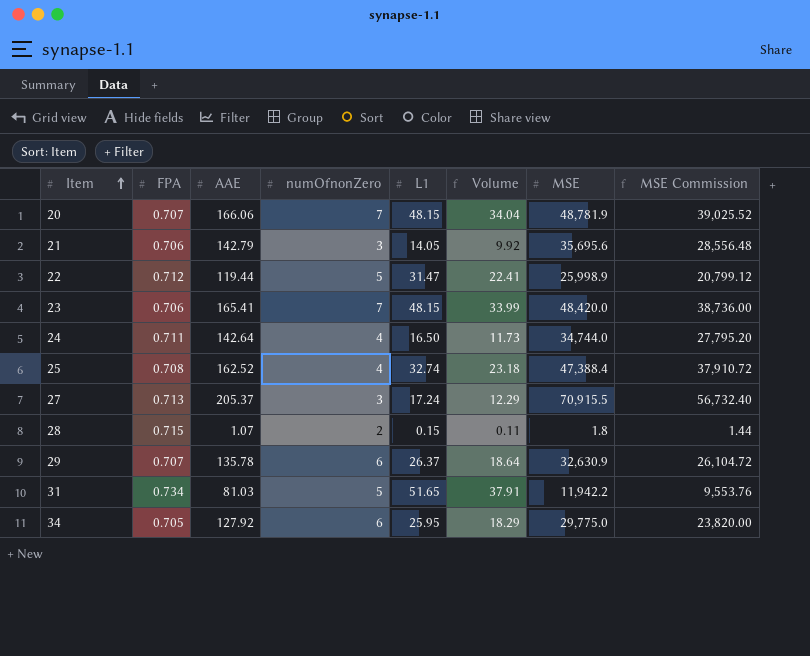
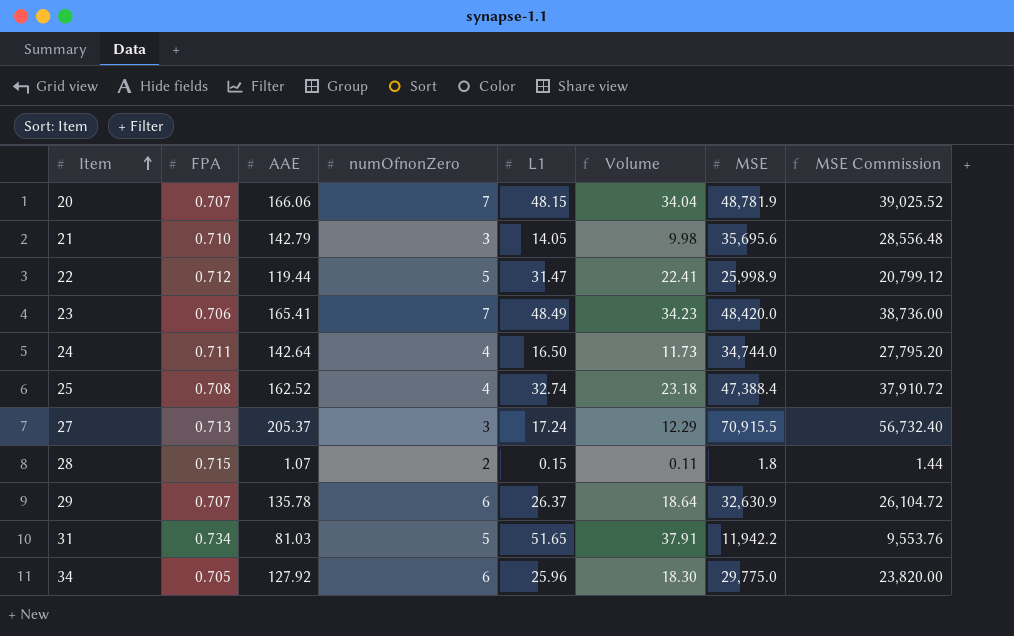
21 | FPA: 0.706 -> 0.710
21 | Volume: 9.92 -> 9.98
23 | L1: 48.15 -> 48.49
23 | Volume: 33.99 -> 34.23
34 | L1: 25.95 -> 25.96
34 | Volume: 18.29 -> 18.30

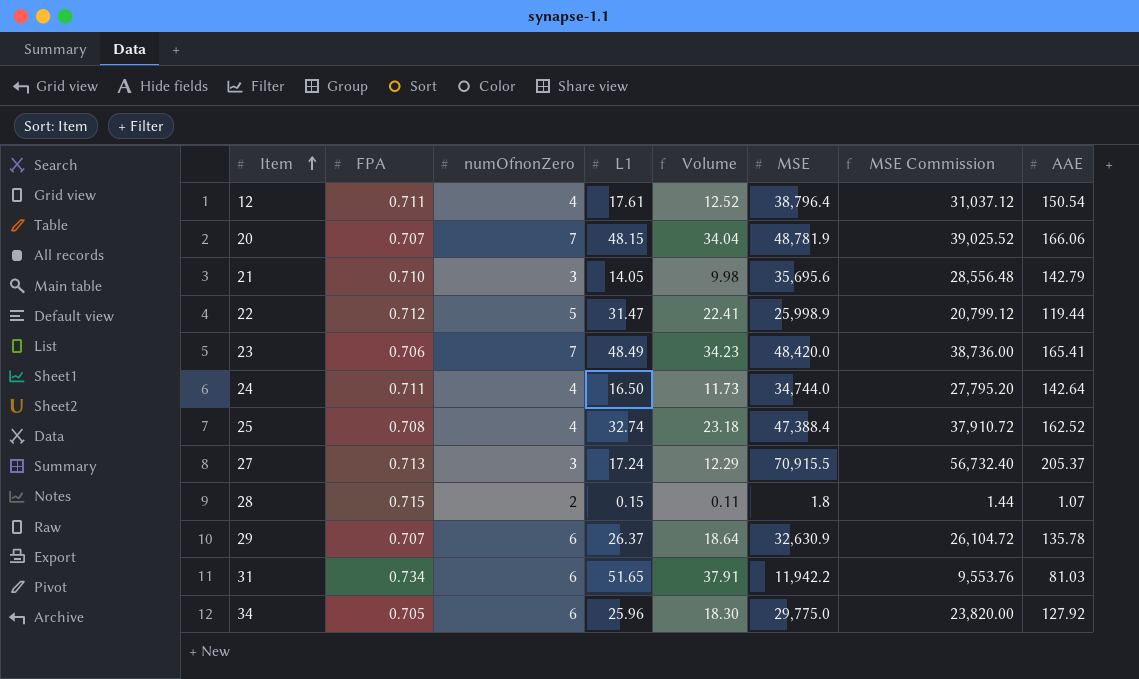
column AAE | position: 3 -> 8
row 12: none -> 0.711 | 4 | 17.61 | 12.52 | 38,796.4 | 31,037.12 | 150.54
31 | numOfnonZero: 5 -> 6

